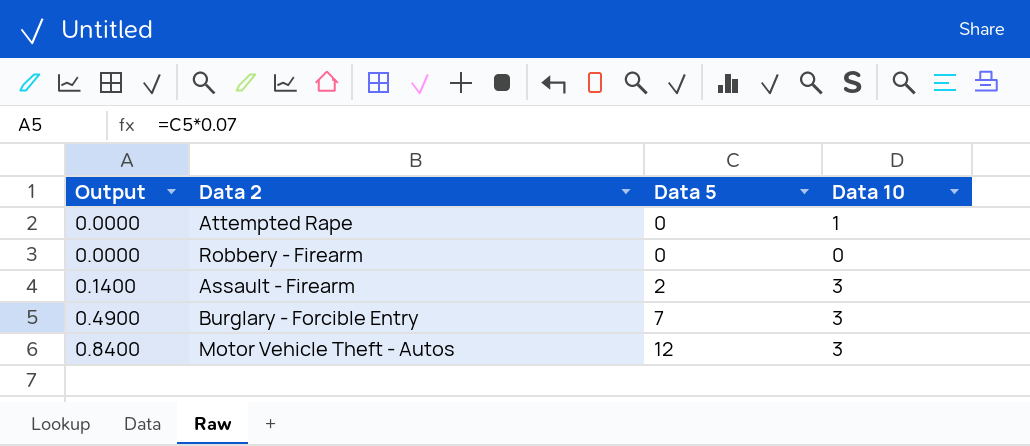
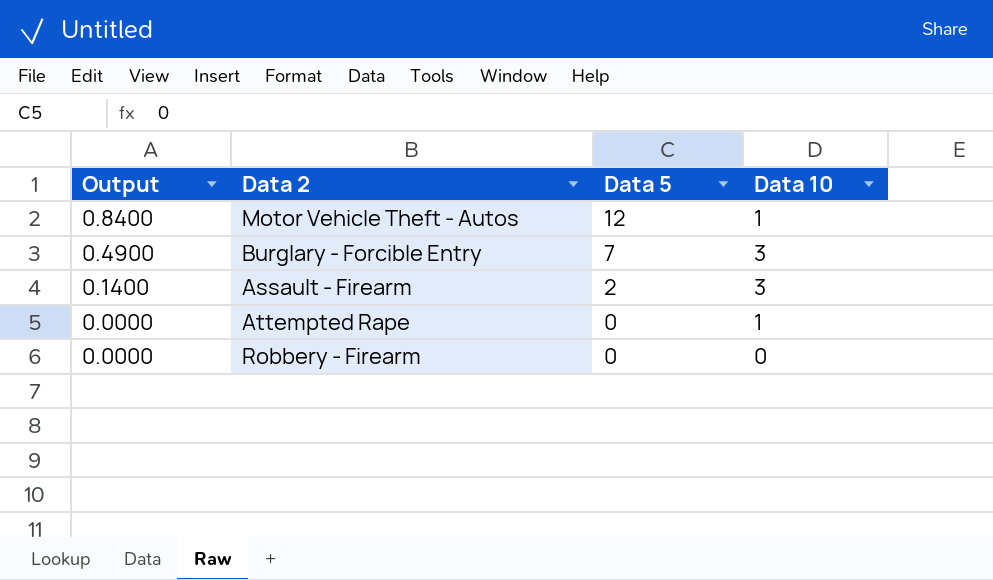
row order: Output ascending -> Output descending
Motor Vehicle Theft - Autos | Data 10: 3 -> 1

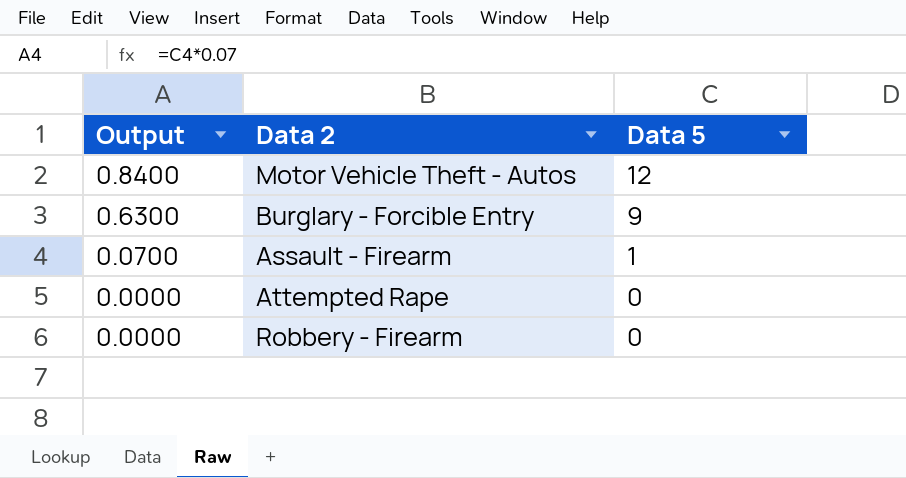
column Data 10 | position: 4 -> none
Burglary - Forcible Entry | Output: 0.4900 -> 0.6300
Burglary - Forcible Entry | Data 5: 7 -> 9
Assault - Firearm | Output: 0.1400 -> 0.0700
Assault - Firearm | Data 5: 2 -> 1

